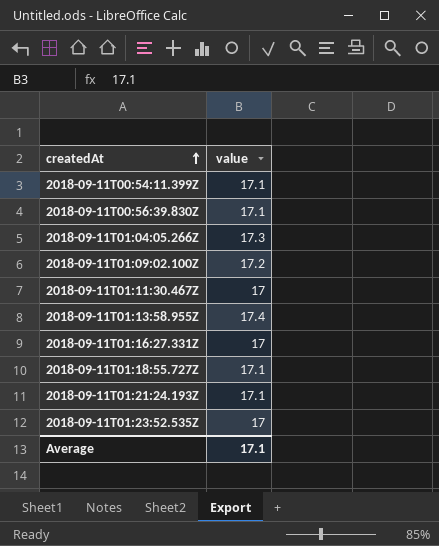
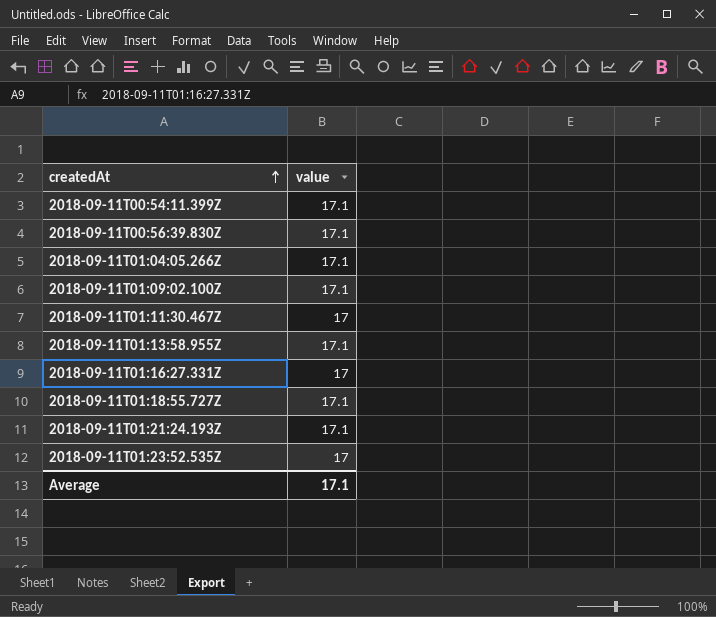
2018-09-11T01:04:05.266Z | value: 17.3 -> 17.1
2018-09-11T01:09:02.100Z | value: 17.2 -> 17.1
2018-09-11T01:13:58.955Z | value: 17.4 -> 17.1

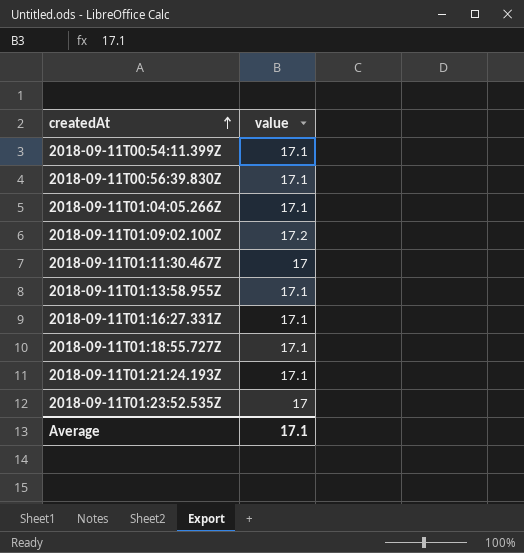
2018-09-11T01:09:02.100Z | value: 17.1 -> 17.2
2018-09-11T01:16:27.331Z | value: 17 -> 17.1

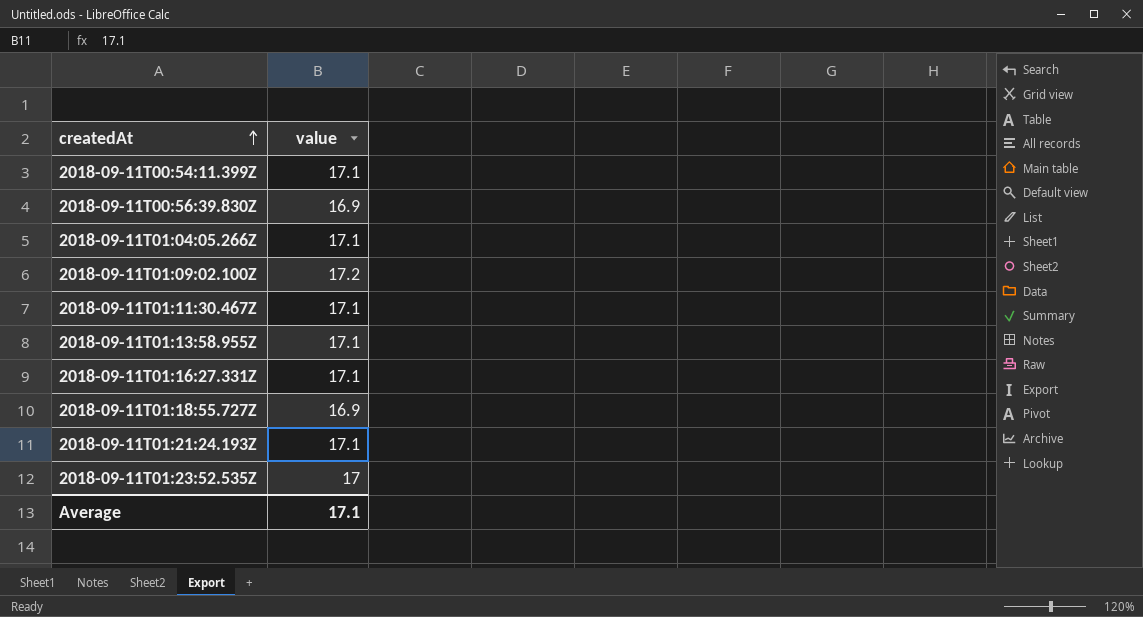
2018-09-11T00:56:39.830Z | value: 17.1 -> 16.9
2018-09-11T01:11:30.467Z | value: 17 -> 17.1
2018-09-11T01:18:55.727Z | value: 17.1 -> 16.9

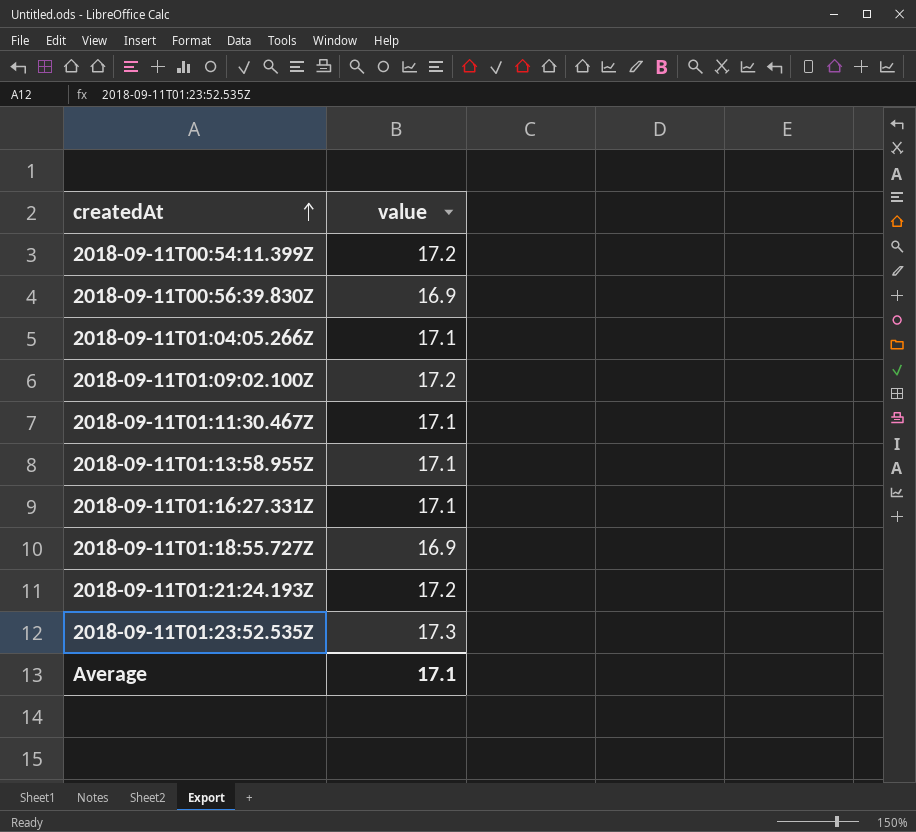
2018-09-11T00:54:11.399Z | value: 17.1 -> 17.2
2018-09-11T01:21:24.193Z | value: 17.1 -> 17.2
2018-09-11T01:23:52.535Z | value: 17 -> 17.3

